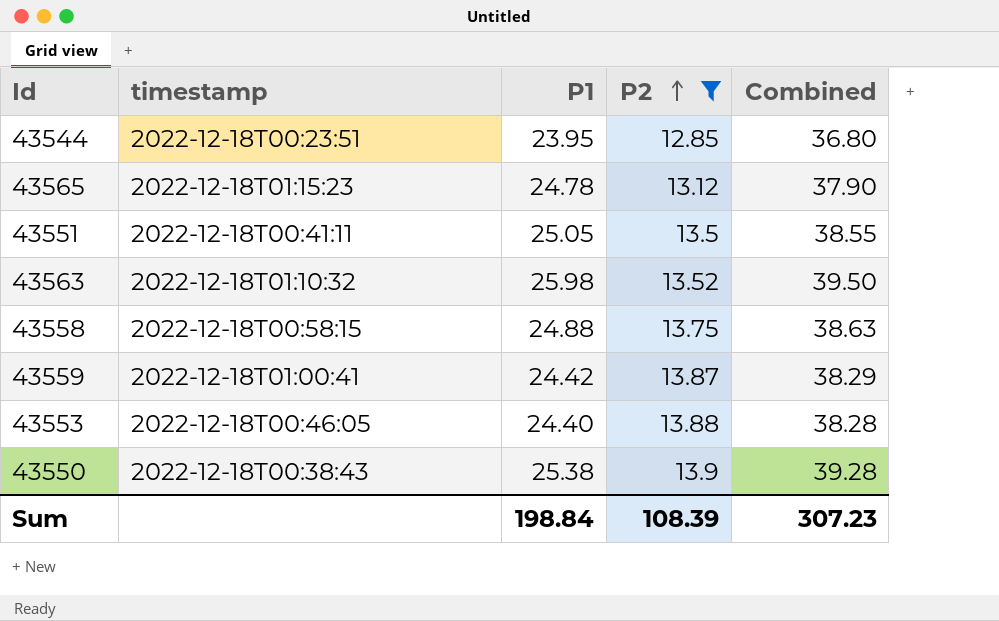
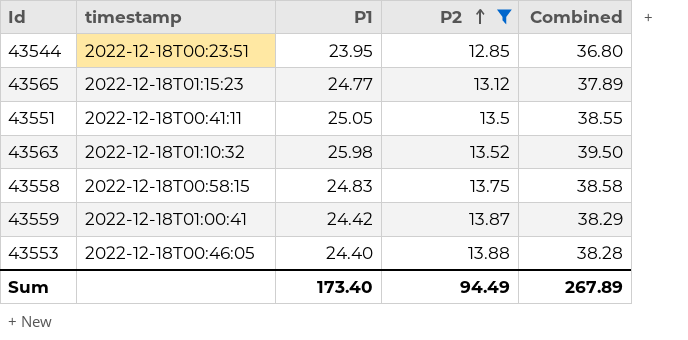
row 43550: 2022-12-18T00:38:43 | 25.38 | 13.9 | 39.28 -> none
43565 | P1: 24.78 -> 24.77
43565 | Combined: 37.90 -> 37.89
43558 | P1: 24.88 -> 24.83
43558 | Combined: 38.63 -> 38.58
Sum | P1: 198.84 -> 173.40
Sum | P2: 108.39 -> 94.49
Sum | Combined: 307.23 -> 267.89

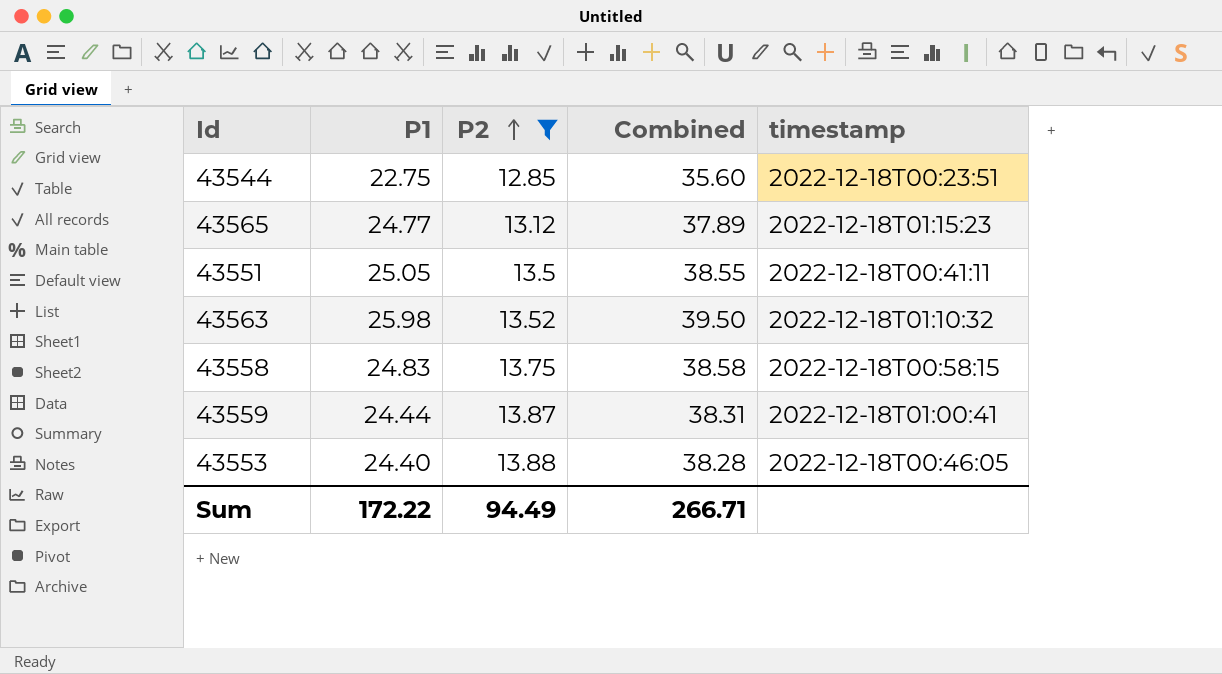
column timestamp | position: 2 -> 5
43544 | P1: 23.95 -> 22.75
43544 | Combined: 36.80 -> 35.60
43559 | P1: 24.42 -> 24.44
43559 | Combined: 38.29 -> 38.31
Sum | P1: 173.40 -> 172.22
Sum | Combined: 267.89 -> 266.71

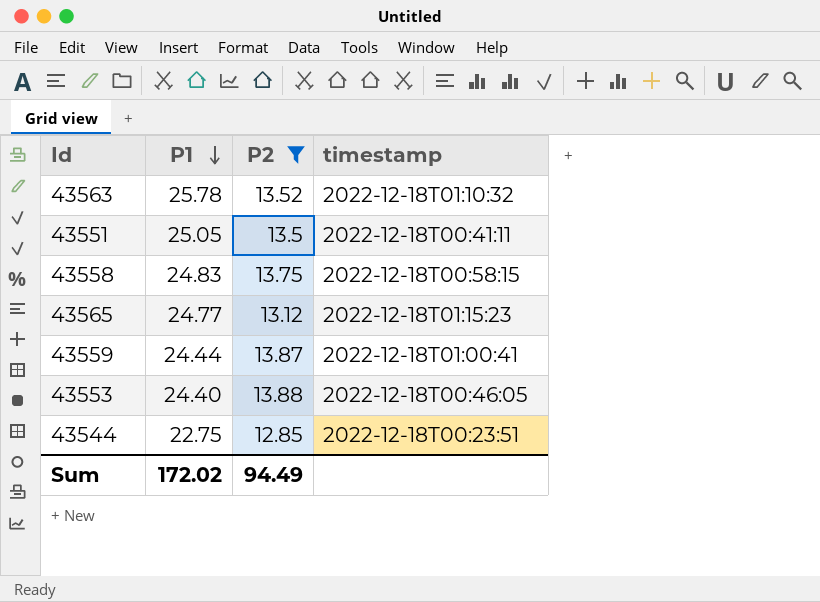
row order: P2 ascending -> P1 descending
column Combined | formula: [P1] + [P2] -> none
43563 | P1: 25.98 -> 25.78
Sum | P1: 172.22 -> 172.02

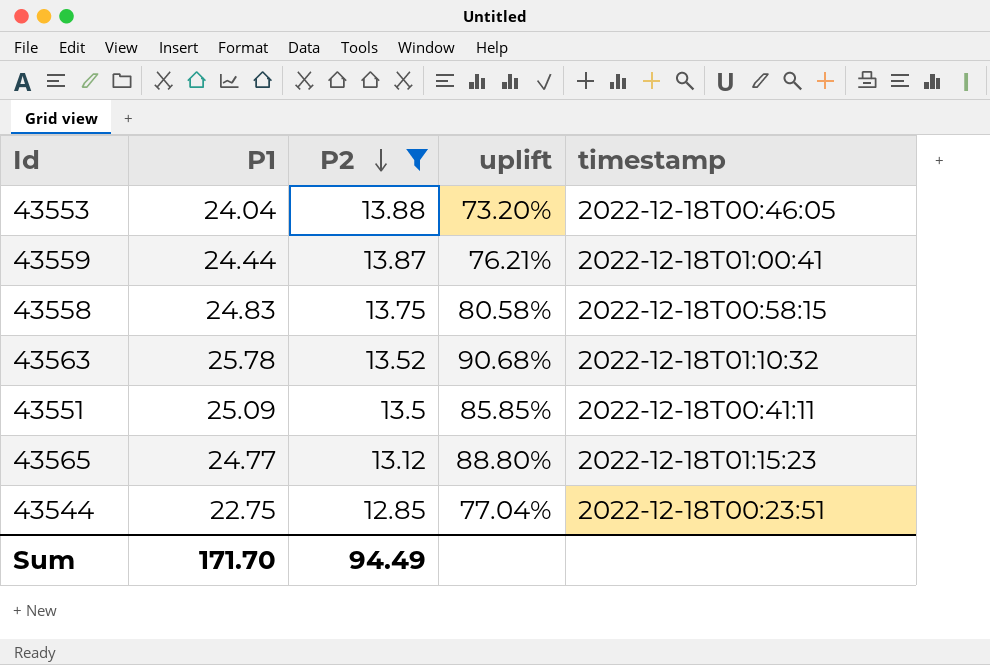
row order: P1 descending -> P2 descending
column uplift | formula: none -> ([P1] - [P2]) / [P2]
43553 | P1: 24.40 -> 24.04
43551 | P1: 25.05 -> 25.09
Sum | P1: 172.02 -> 171.70

